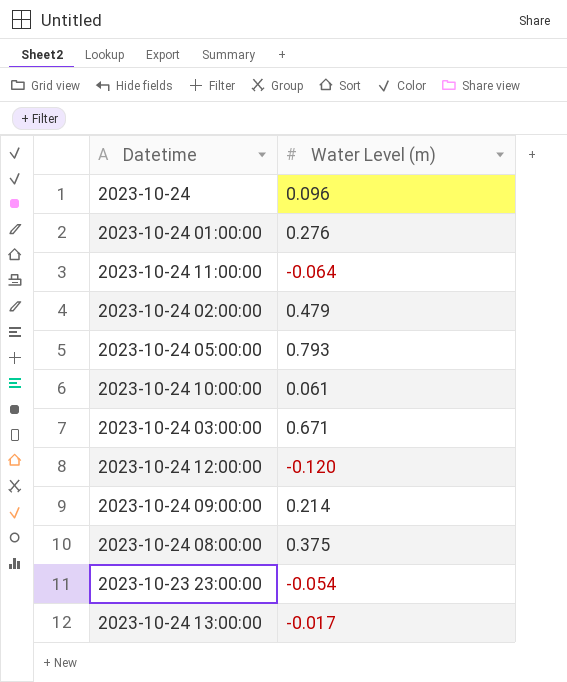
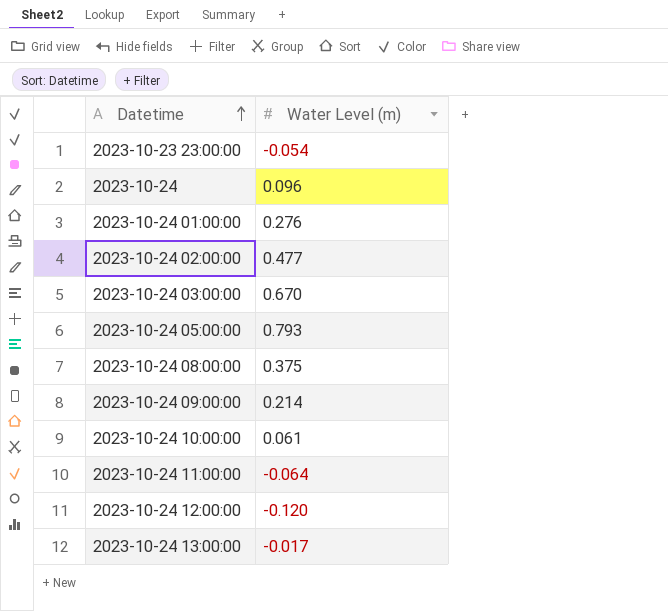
row order: none -> Datetime ascending
2023-10-24 02:00:00 | Water Level (m): 0.479 -> 0.477
2023-10-24 03:00:00 | Water Level (m): 0.671 -> 0.670

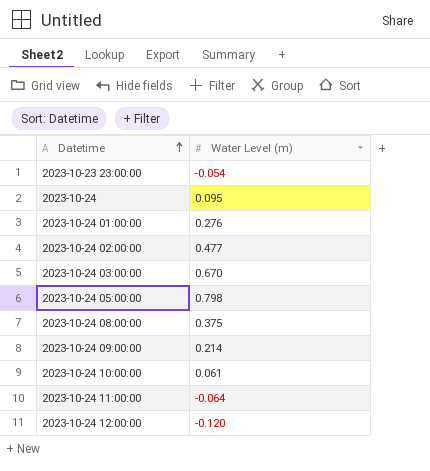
row 2023-10-24 13:00:00: -0.017 -> none
2023-10-24 | Water Level (m): 0.096 -> 0.095
2023-10-24 05:00:00 | Water Level (m): 0.793 -> 0.798

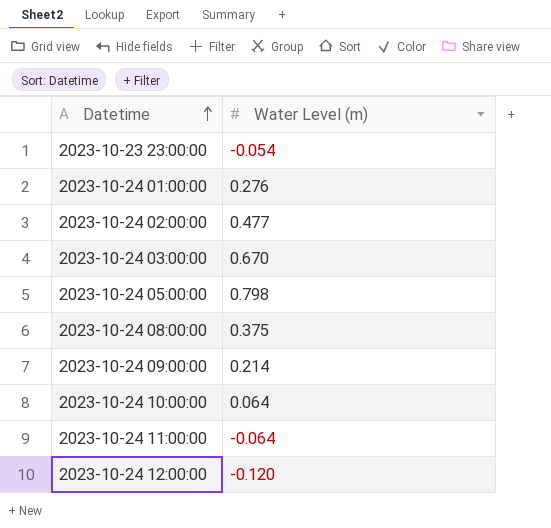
row 2023-10-24: 0.095 -> none
2023-10-24 10:00:00 | Water Level (m): 0.061 -> 0.064

